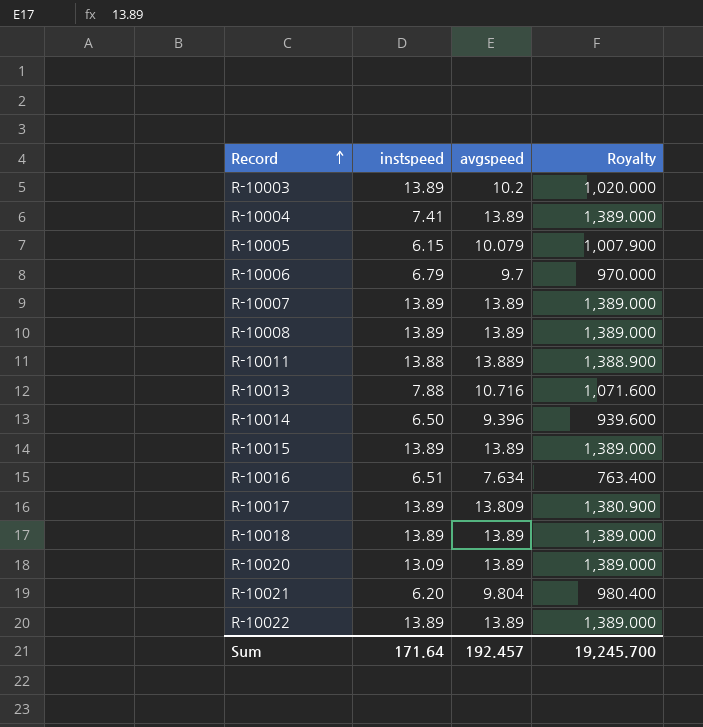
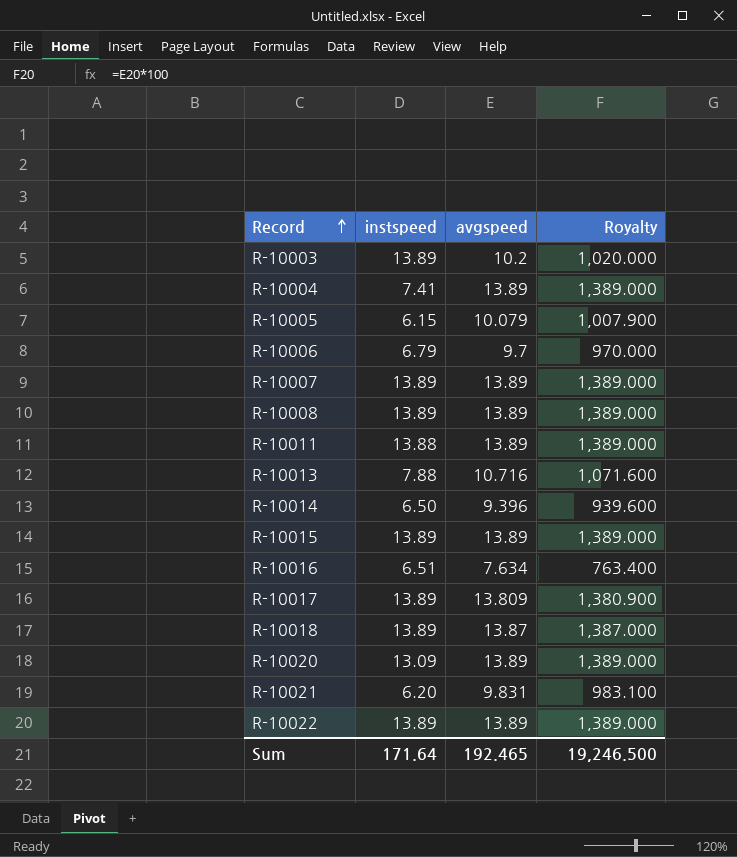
R-10011 | avgspeed: 13.889 -> 13.89
R-10011 | Royalty: 1,388.900 -> 1,389.000
R-10018 | avgspeed: 13.89 -> 13.87
R-10018 | Royalty: 1,389.000 -> 1,387.000
R-10021 | avgspeed: 9.804 -> 9.831
R-10021 | Royalty: 980.400 -> 983.100
Sum | avgspeed: 192.457 -> 192.465
Sum | Royalty: 19,245.700 -> 19,246.500

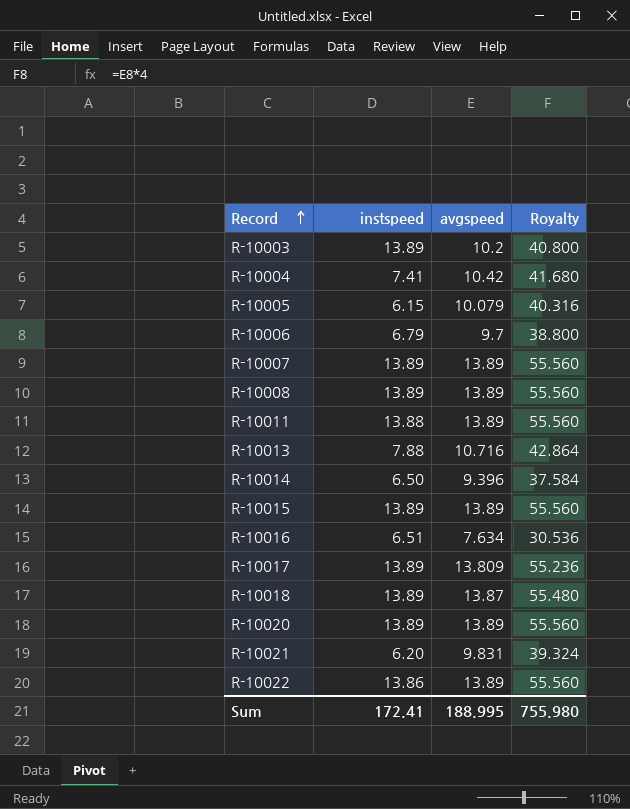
column Royalty | formula: [avgspeed] * 100 -> [avgspeed] * 4
R-10004 | avgspeed: 13.89 -> 10.42
R-10020 | instspeed: 13.09 -> 13.89
R-10022 | instspeed: 13.89 -> 13.86
Sum | instspeed: 171.64 -> 172.41
Sum | avgspeed: 192.465 -> 188.995
Sum | Royalty: 19,246.500 -> 755.980

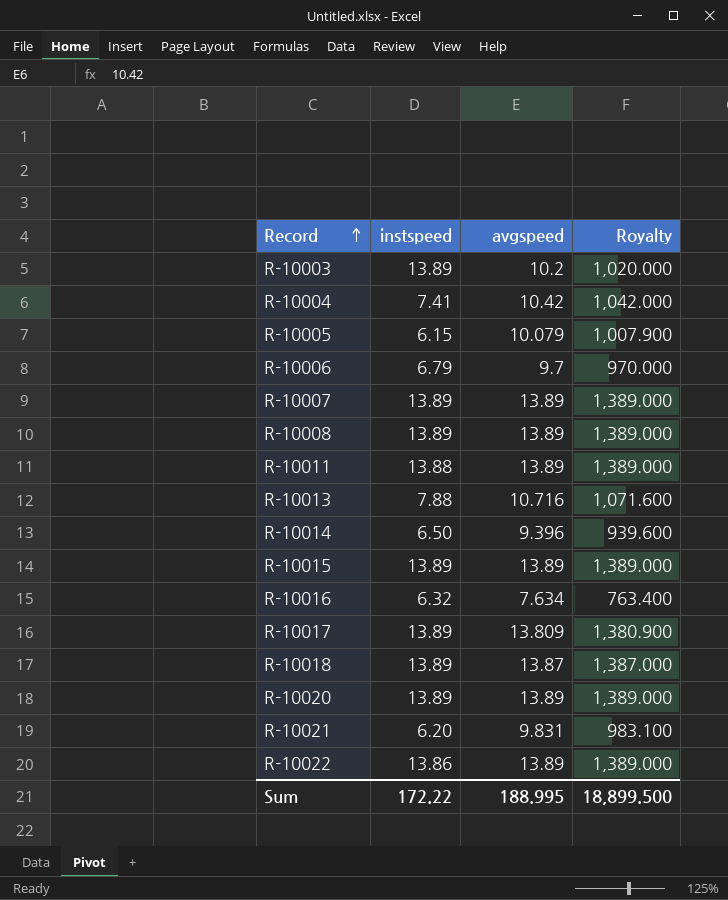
column Royalty | formula: [avgspeed] * 4 -> [avgspeed] * 100
R-10016 | instspeed: 6.51 -> 6.32
Sum | instspeed: 172.41 -> 172.22
Sum | Royalty: 755.980 -> 18,899.500

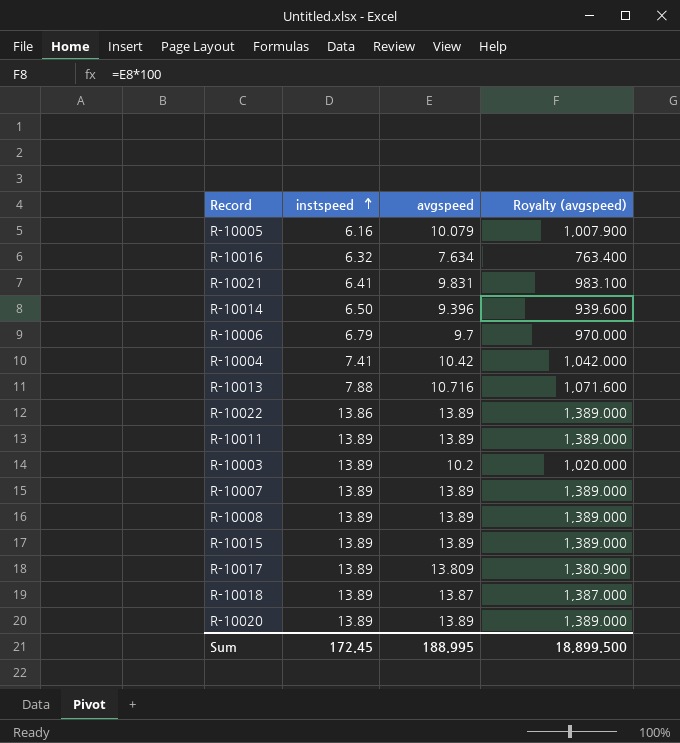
row order: Record ascending -> instspeed ascending
column name: Royalty -> Royalty (avgspeed)
R-10005 | instspeed: 6.15 -> 6.16
R-10021 | instspeed: 6.20 -> 6.41
R-10011 | instspeed: 13.88 -> 13.89
Sum | instspeed: 172.22 -> 172.45

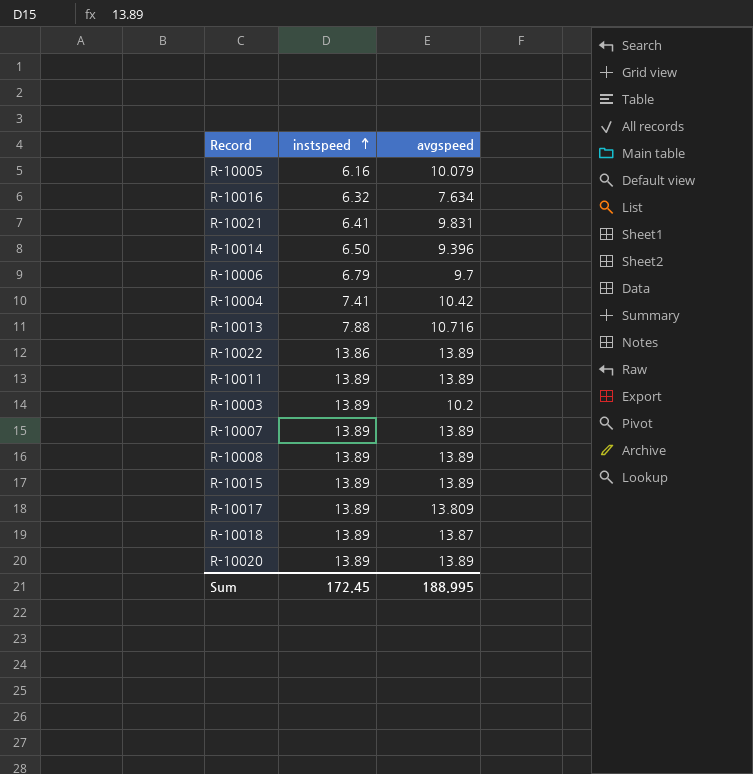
column Royalty (avgspeed) | formula: [avgspeed] * 100 -> none

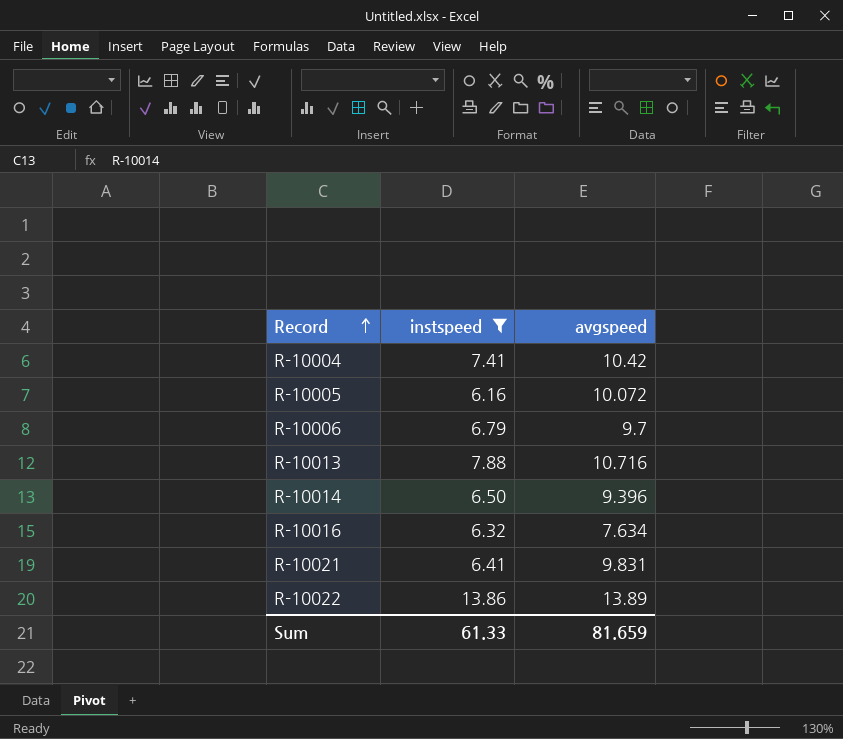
filter: none -> instspeed != 13.89
row order: instspeed ascending -> Record ascending
R-10005 | avgspeed: 10.079 -> 10.072
Sum | instspeed: 172.45 -> 61.33
Sum | avgspeed: 188.995 -> 81.659

